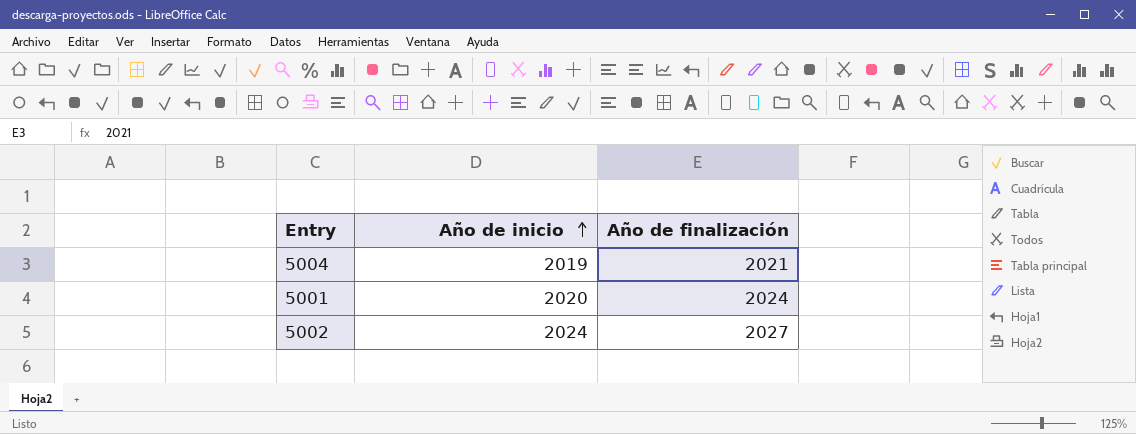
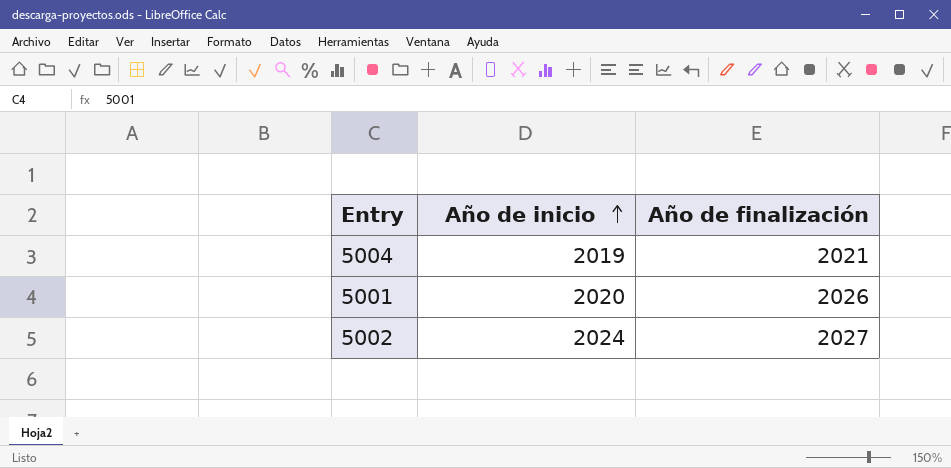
5001 | Año de finalización: 2024 -> 2026

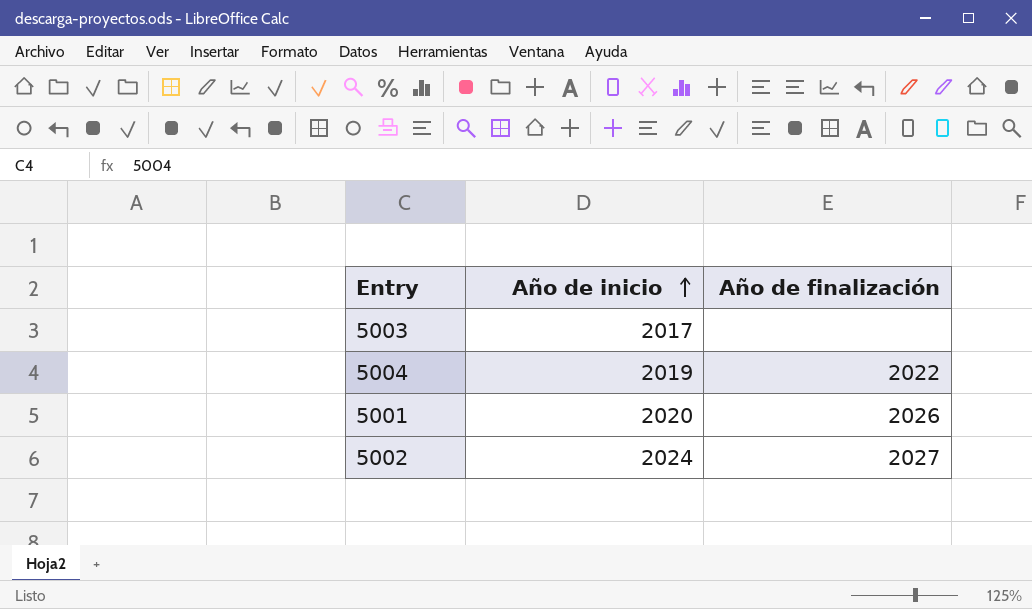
row 5003: none -> 2017 | none
5004 | Año de finalización: 2021 -> 2022

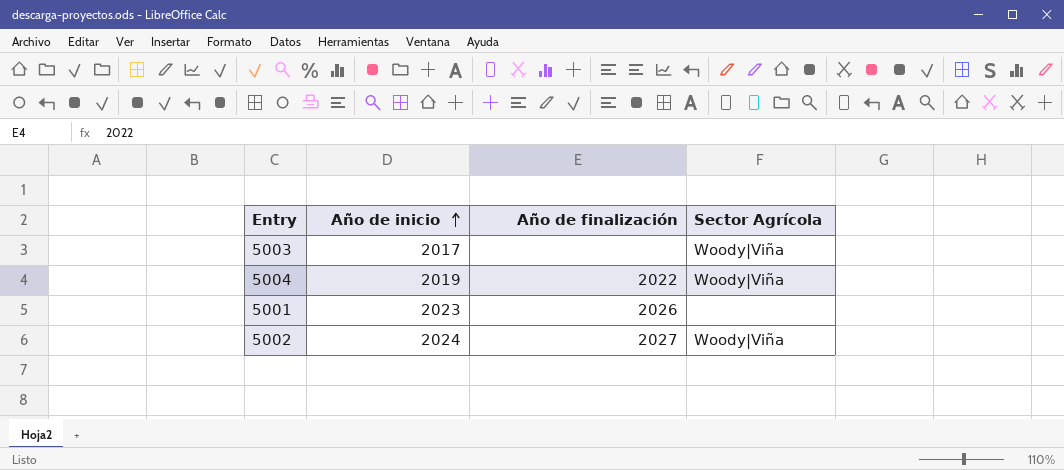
column Sector Agrícola | position: none -> 4
5001 | Año de inicio: 2020 -> 2023

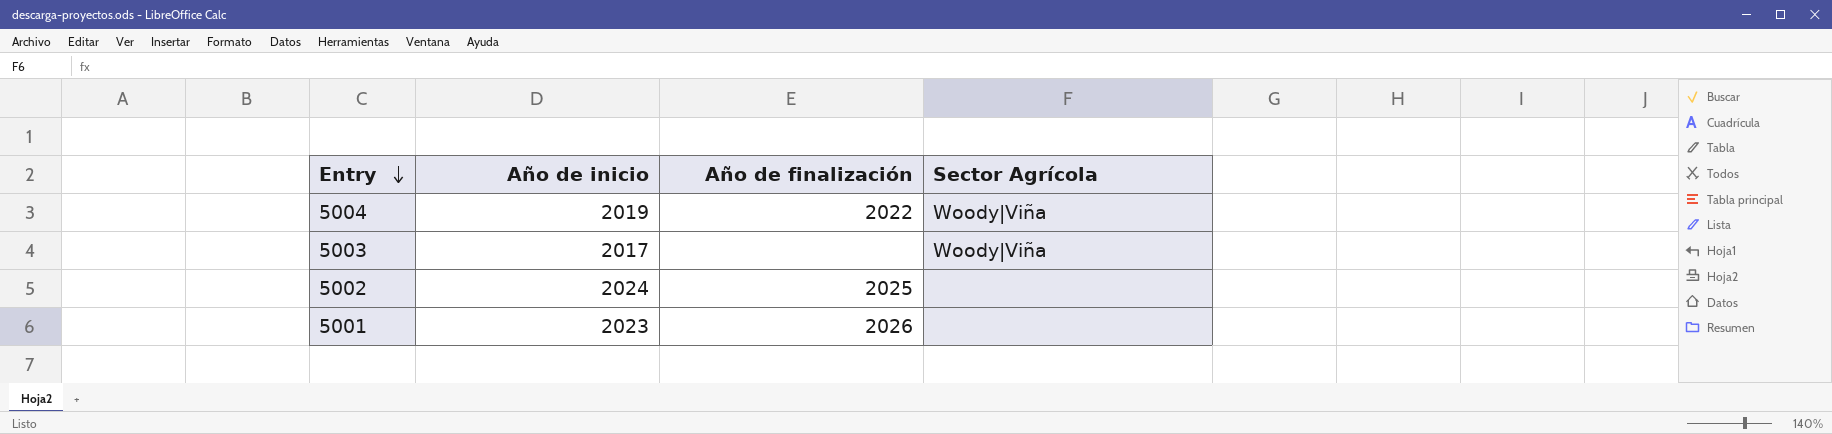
row order: Año de inicio ascending -> Entry descending
5002 | Año de finalización: 2027 -> 2025
5002 | Sector Agrícola: Woody|Viña -> none

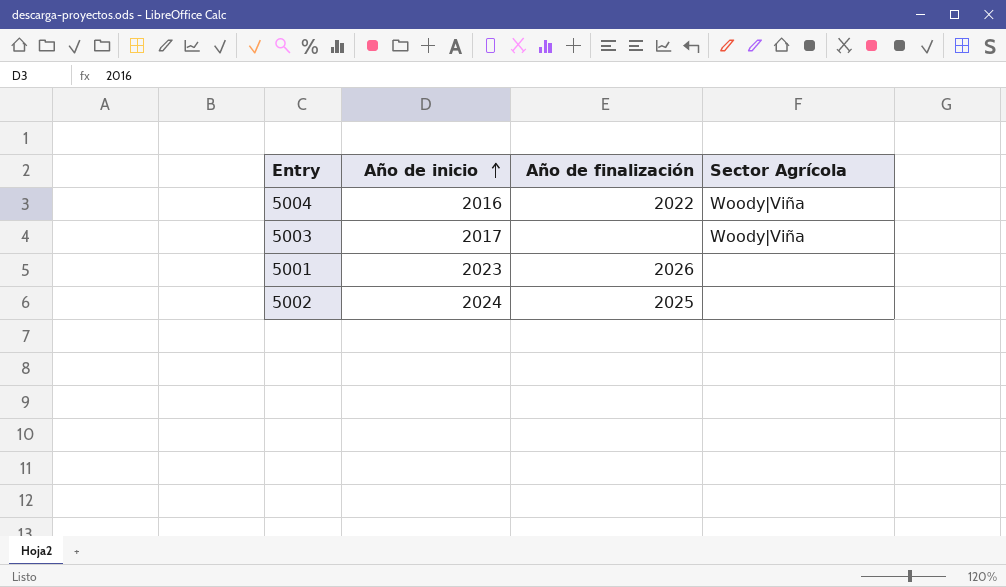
row order: Entry descending -> Año de inicio ascending
5004 | Año de inicio: 2019 -> 2016

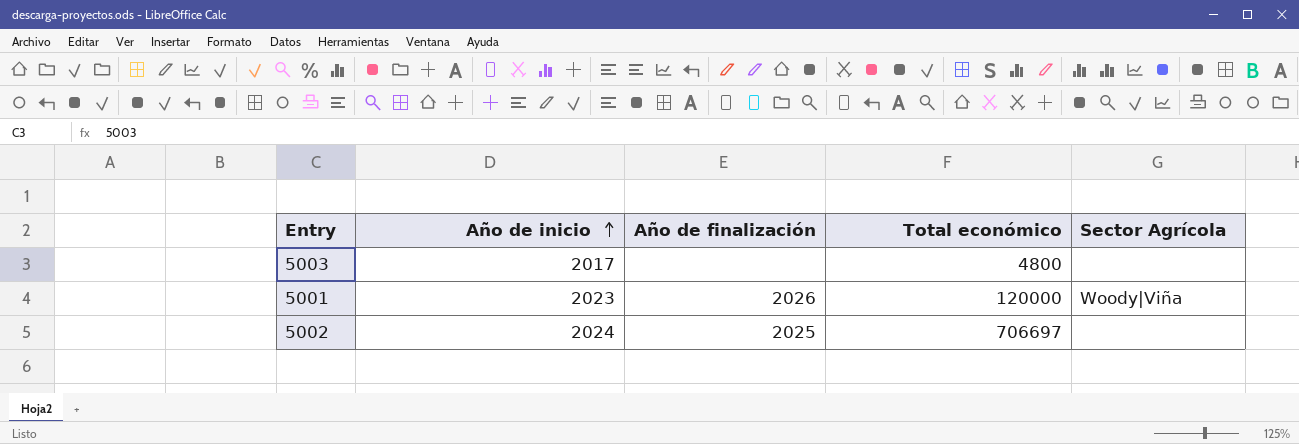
column Total económico | position: none -> 4
row 5004: 2016 | 2022 | Woody|Viña -> none
5003 | Sector Agrícola: Woody|Viña -> none
5001 | Sector Agrícola: none -> Woody|Viña

